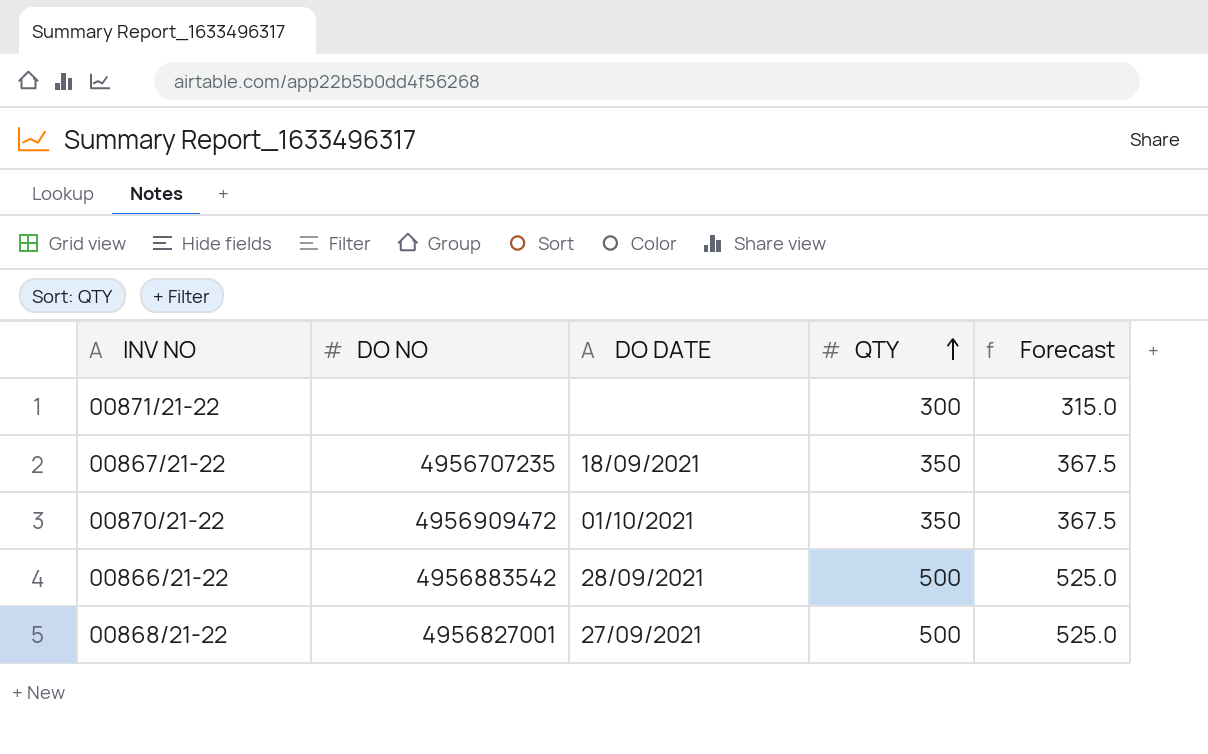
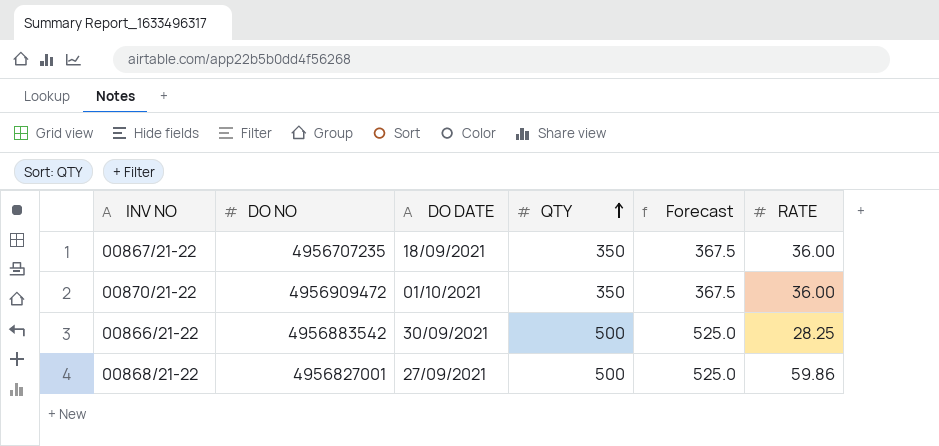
column RATE | position: none -> 6
row 00871/21-22: none | none | 300 | 315.0 -> none
00866/21-22 | DO DATE: 28/09/2021 -> 30/09/2021

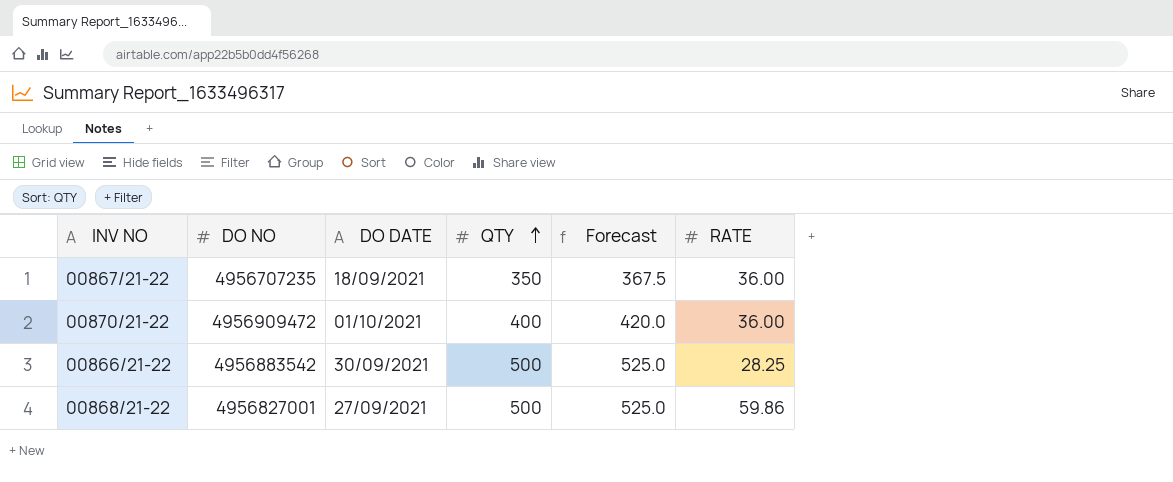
00870/21-22 | QTY: 350 -> 400
00870/21-22 | Forecast: 367.5 -> 420.0

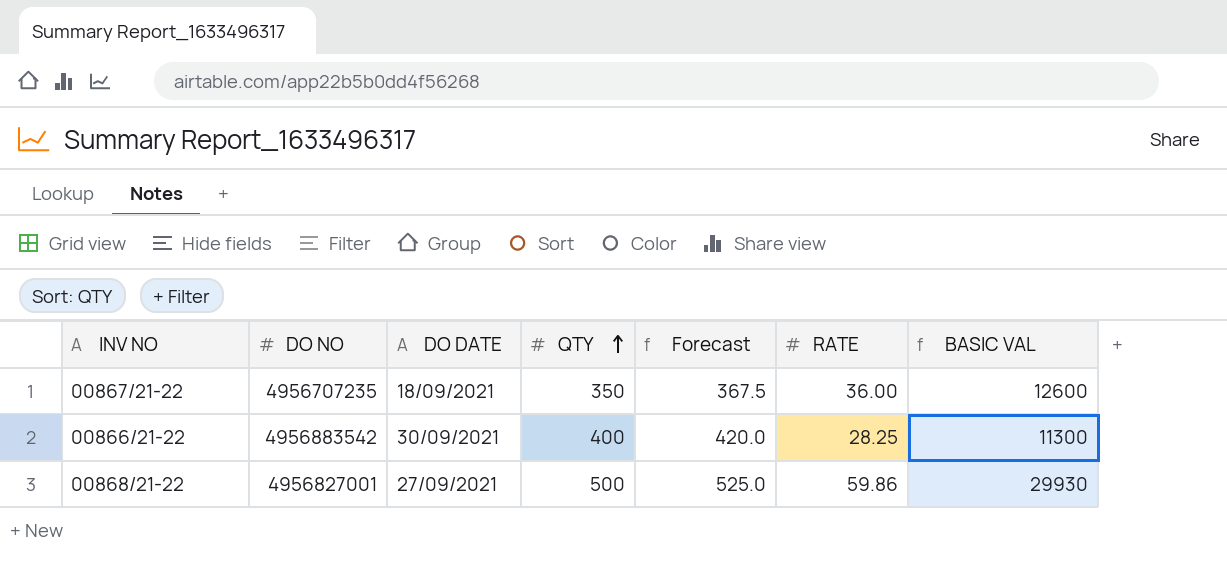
column BASIC VAL | formula: none -> [QTY] * [RATE]
row 00870/21-22: 4956909472 | 01/10/2021 | 400 | 420.0 | 36.00 -> none
00866/21-22 | QTY: 500 -> 400
00866/21-22 | Forecast: 525.0 -> 420.0

